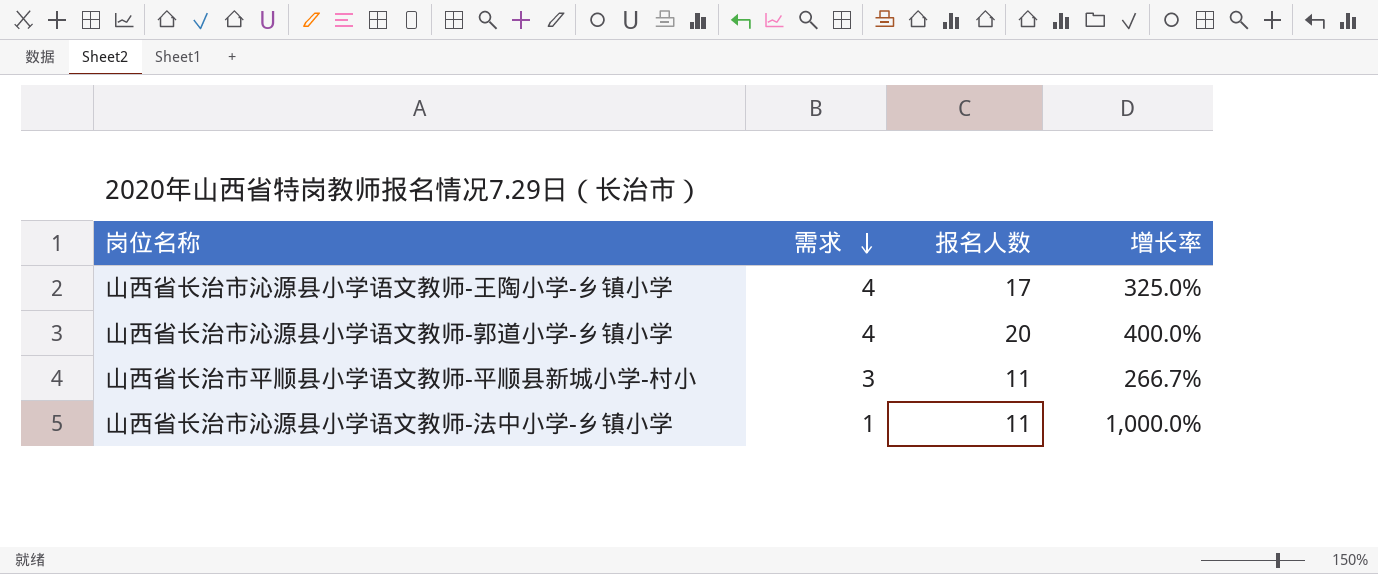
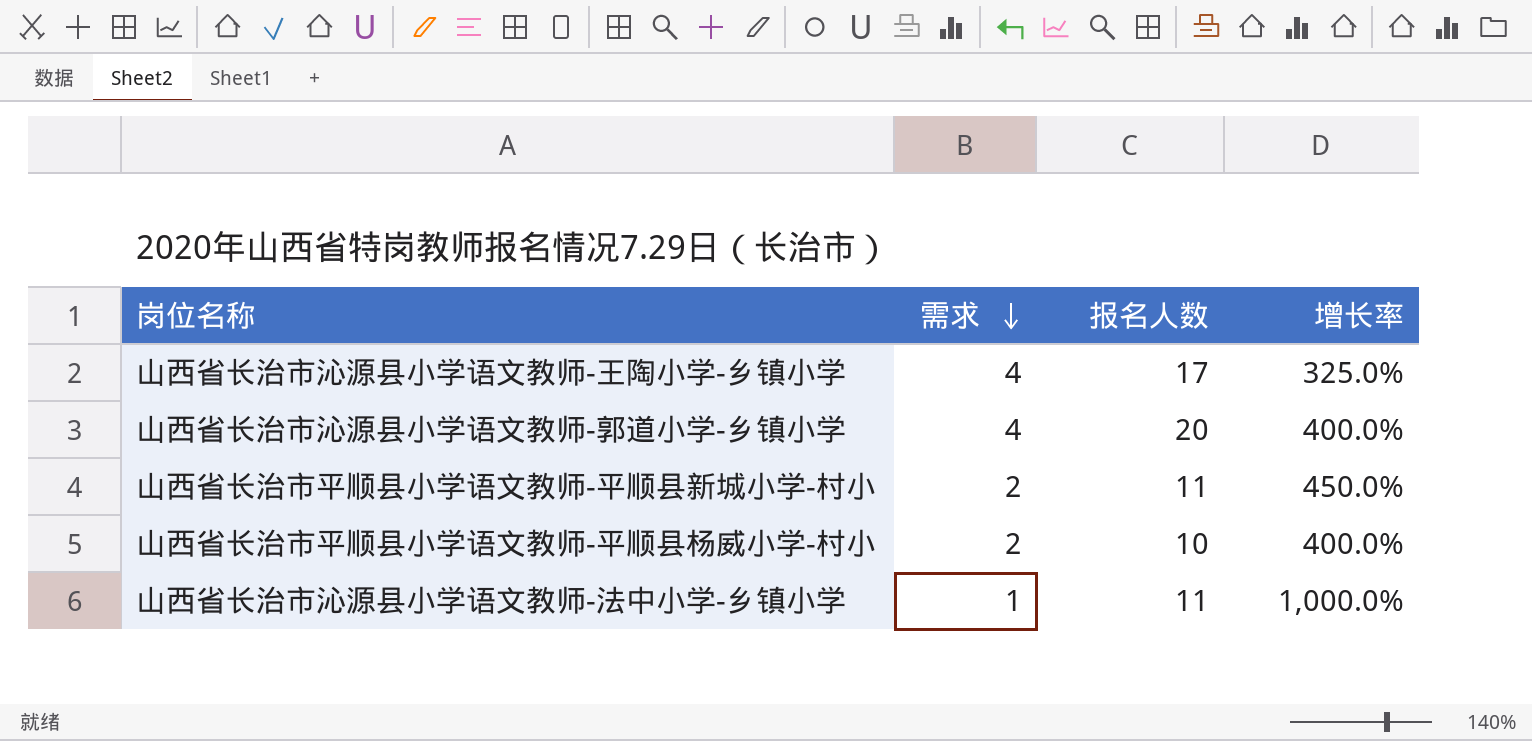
山西省长治市平顺县小学语文教师-平顺县新城小学-村小 | 需求: 3 -> 2
山西省长治市平顺县小学语文教师-平顺县新城小学-村小 | 增长率: 266.7% -> 450.0%
row 山西省长治市平顺县小学语文教师-平顺县杨威小学-村小: none -> 2 | 10 | 400.0%

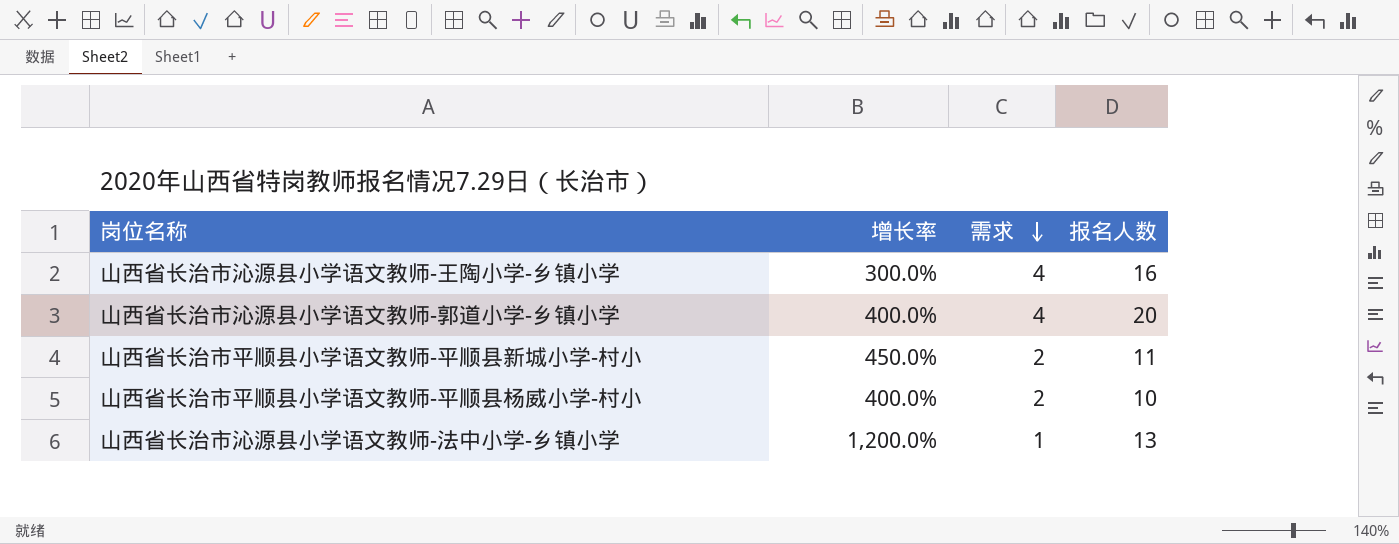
column 增长率 | position: 4 -> 2
山西省长治市沁源县小学语文教师-王陶小学-乡镇小学 | 增长率: 325.0% -> 300.0%
山西省长治市沁源县小学语文教师-王陶小学-乡镇小学 | 报名人数: 17 -> 16
山西省长治市沁源县小学语文教师-法中小学-乡镇小学 | 增长率: 1,000.0% -> 1,200.0%
山西省长治市沁源县小学语文教师-法中小学-乡镇小学 | 报名人数: 11 -> 13

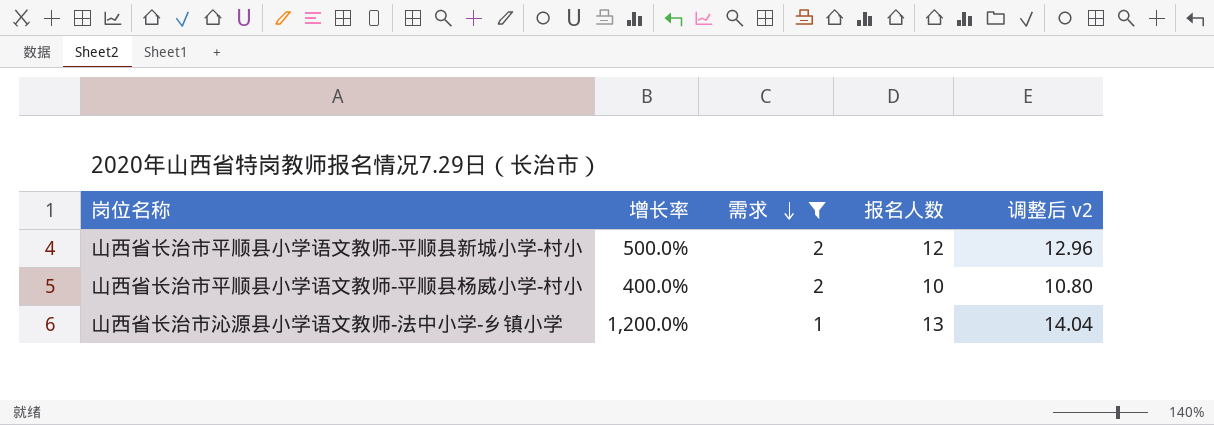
filter: none -> 需求 != 4
column 调整后 v2 | formula: none -> [报名人数] * 1.08
山西省长治市平顺县小学语文教师-平顺县新城小学-村小 | 增长率: 450.0% -> 500.0%
山西省长治市平顺县小学语文教师-平顺县新城小学-村小 | 报名人数: 11 -> 12

